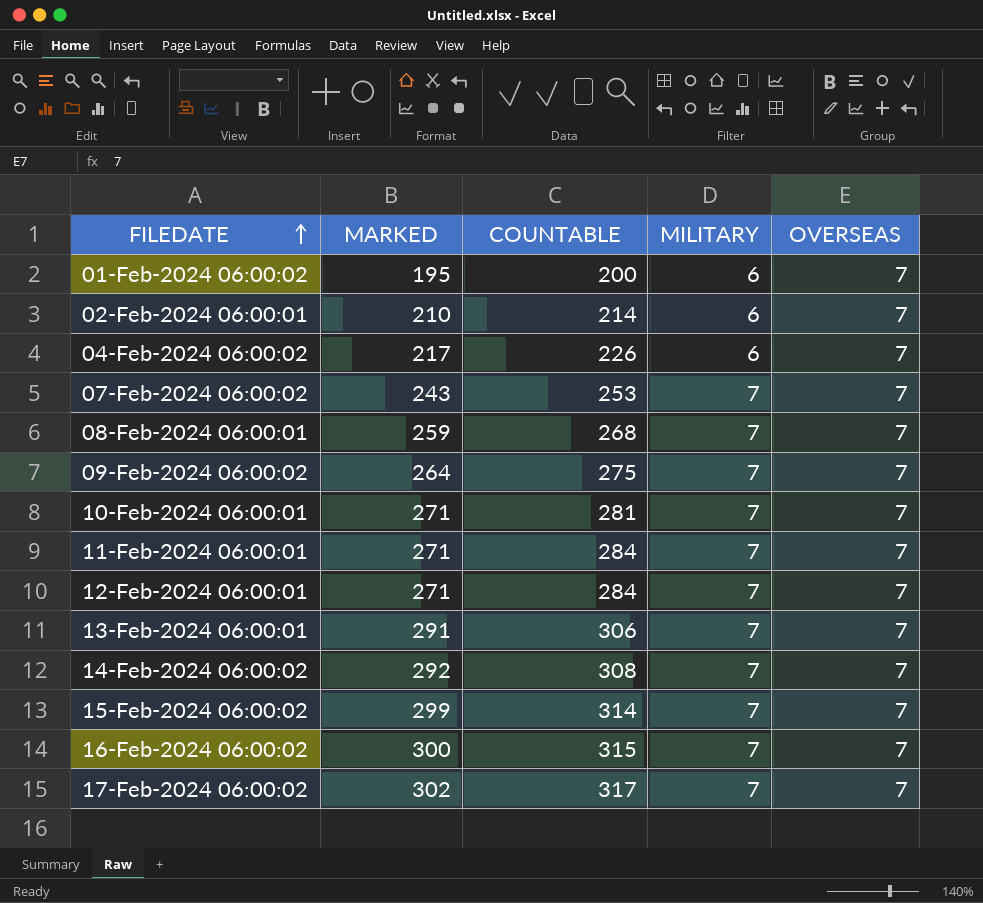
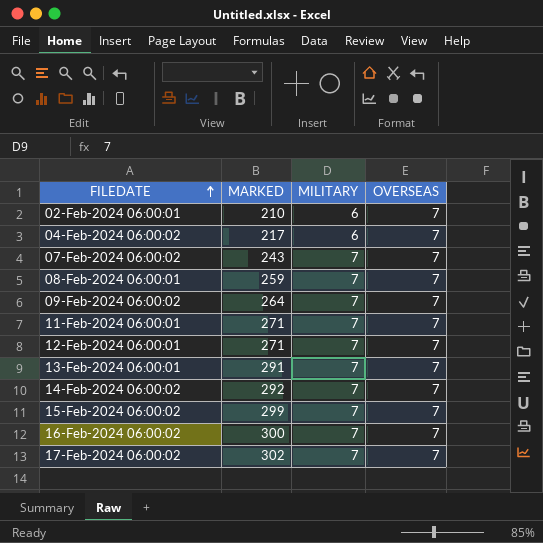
column COUNTABLE | position: 3 -> none
row 01-Feb-2024 06:00:02: 195 | 200 | 6 | 7 -> none
row 10-Feb-2024 06:00:01: 271 | 281 | 7 | 7 -> none

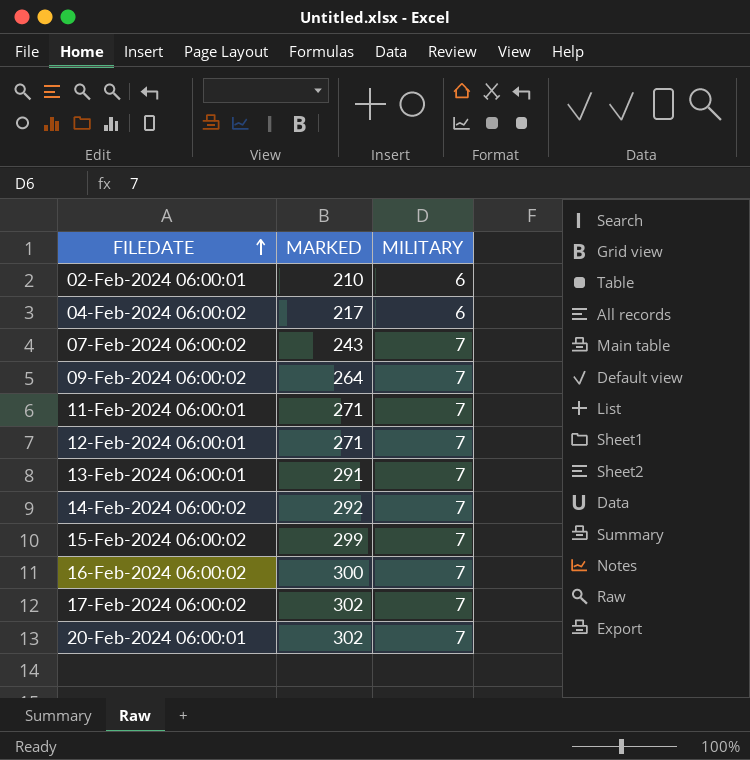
column OVERSEAS | position: 4 -> none
row 08-Feb-2024 06:00:01: 259 | 7 | 7 -> none
row 20-Feb-2024 06:00:01: none -> 302 | 7

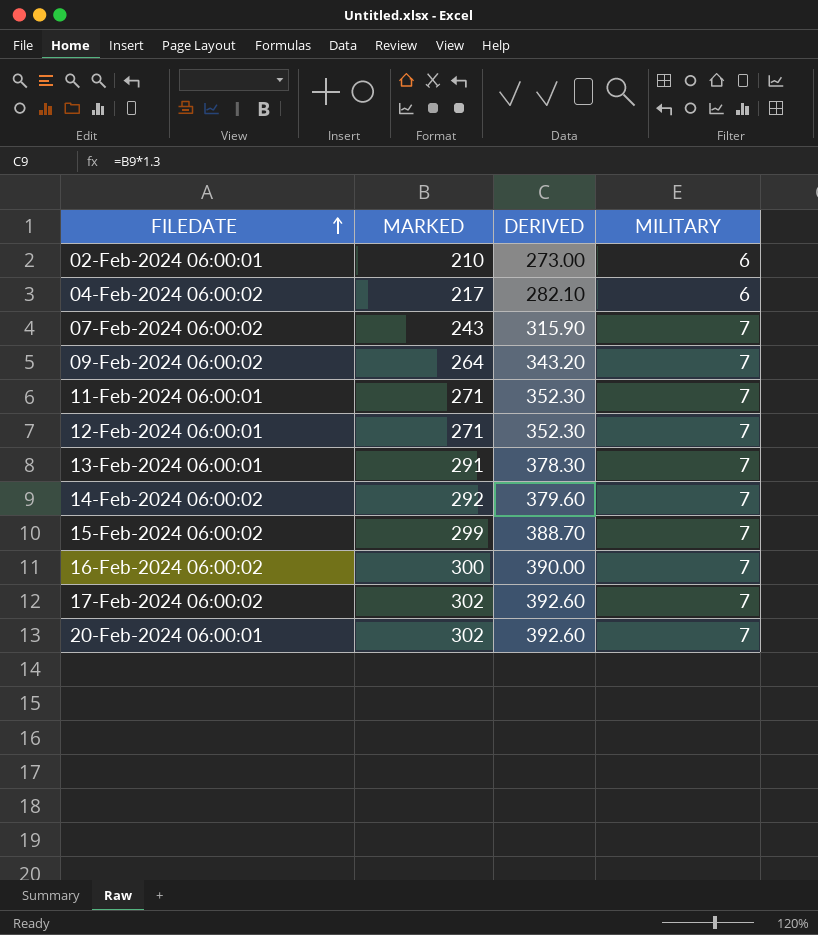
column DERIVED | formula: none -> [MARKED] * 1.3

